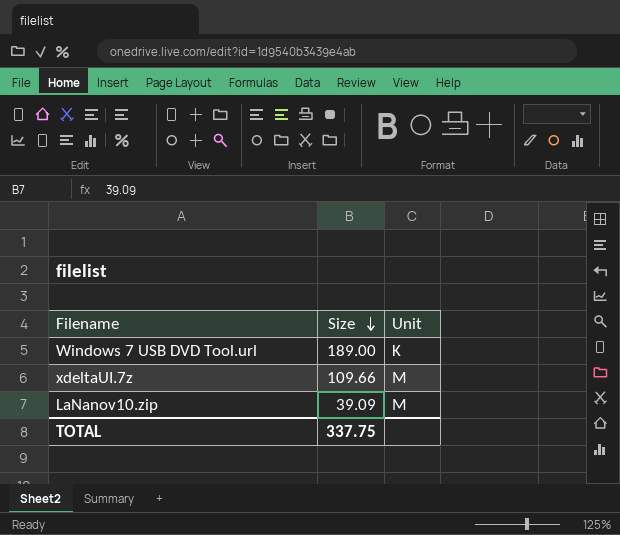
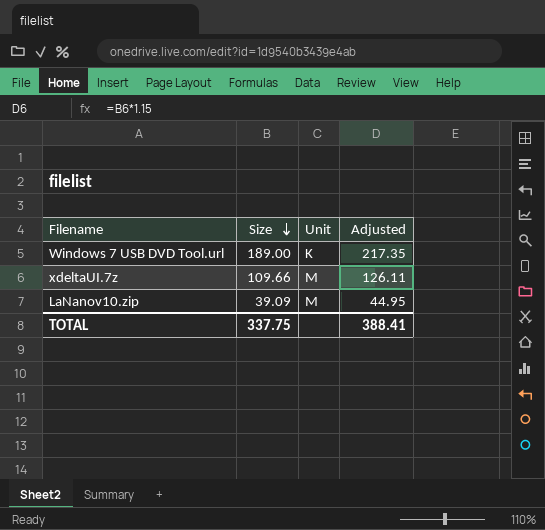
column Adjusted | formula: none -> [Size] * 1.15

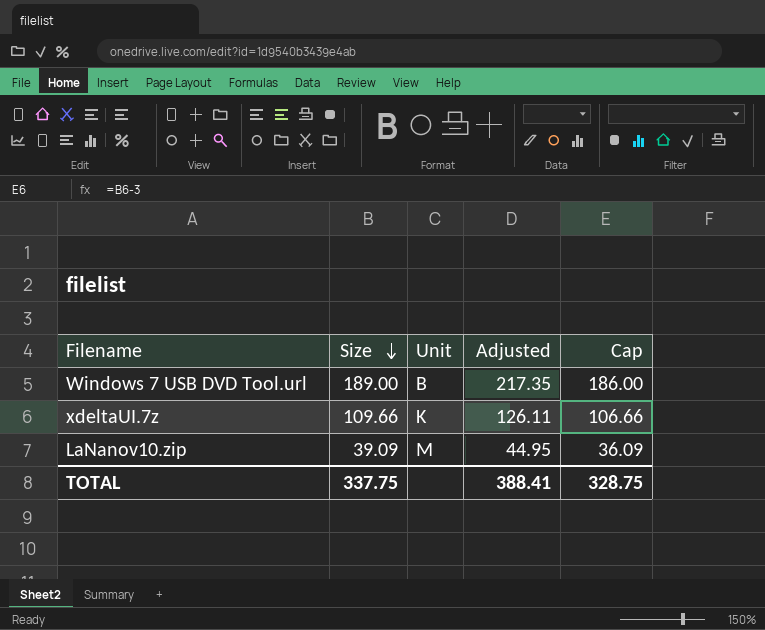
column Cap | formula: none -> [Size] - 3
Windows 7 USB DVD Tool.url | Unit: K -> B
xdeltaUI.7z | Unit: M -> K

